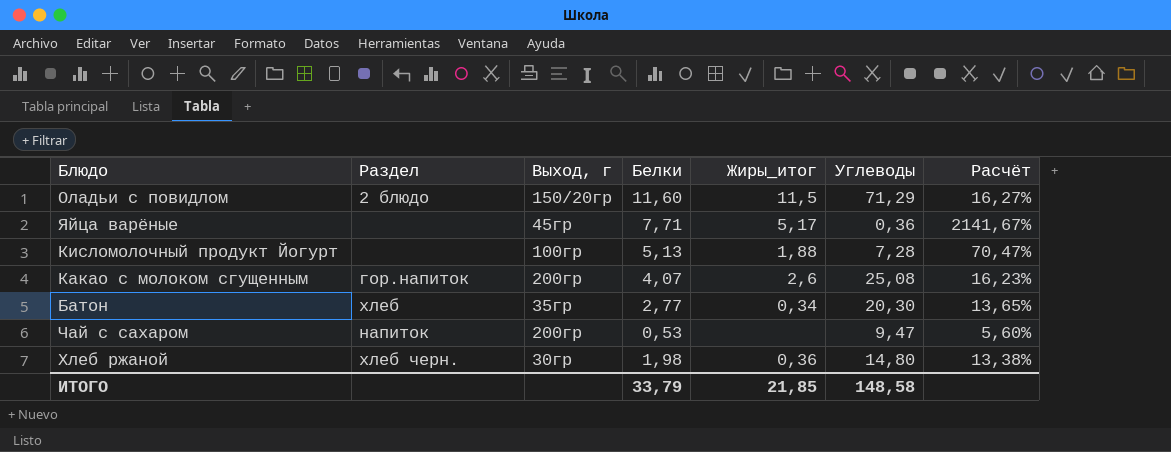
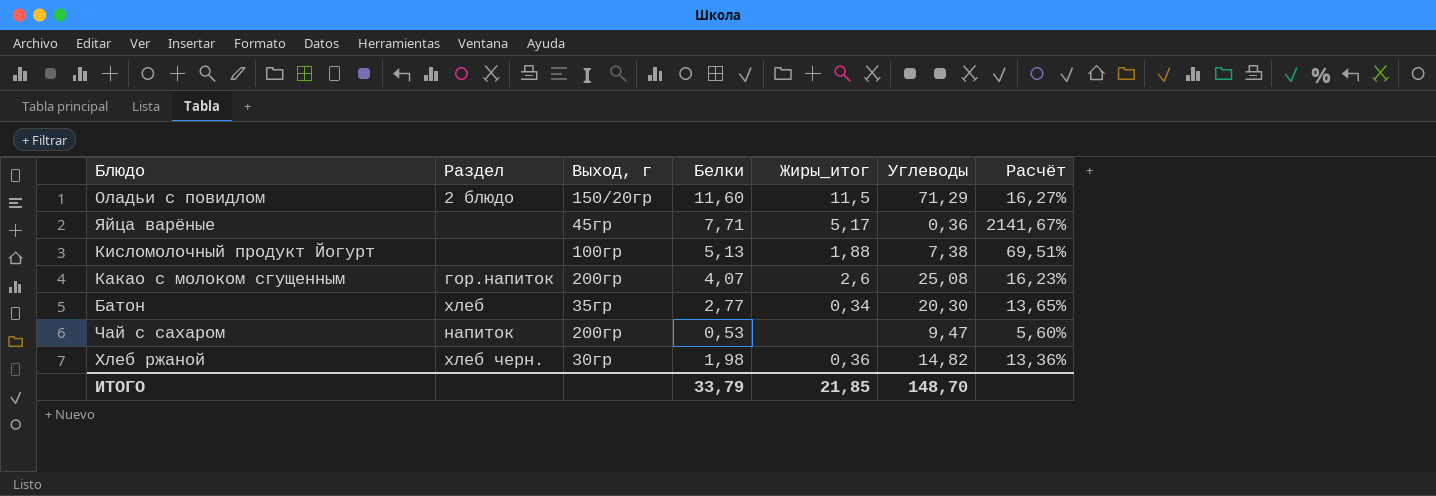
Кисломолочный продукт Йогурт | Углеводы: 7,28 -> 7,38
Кисломолочный продукт Йогурт | Расчёт: 70,47% -> 69,51%
Хлеб ржаной | Углеводы: 14,80 -> 14,82
Хлеб ржаной | Расчёт: 13,38% -> 13,36%
ИТОГО | Углеводы: 148,58 -> 148,70

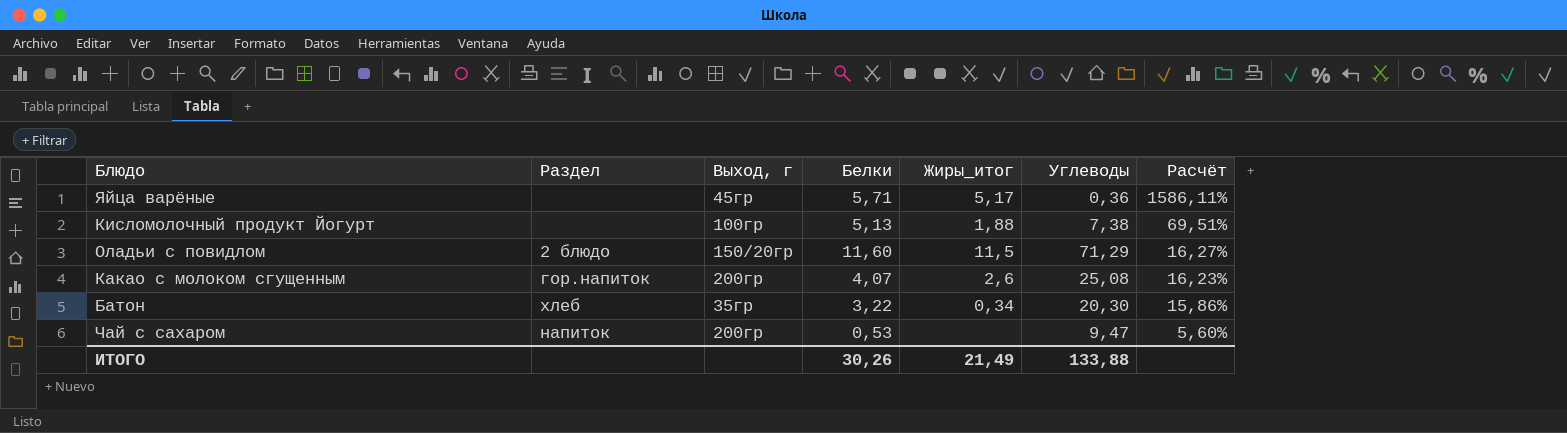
row order: none -> Расчёт descending
row Хлеб ржаной: хлеб черн. | 30гр | 1,98 | 0,36 | 14,82 | 13,36% -> none
Яйца варёные | Белки: 7,71 -> 5,71
Яйца варёные | Расчёт: 2141,67% -> 1586,11%
Батон | Белки: 2,77 -> 3,22
Батон | Расчёт: 13,65% -> 15,86%
ИТОГО | Белки: 33,79 -> 30,26
ИТОГО | Жиры_итог: 21,85 -> 21,49
ИТОГО | Углеводы: 148,70 -> 133,88

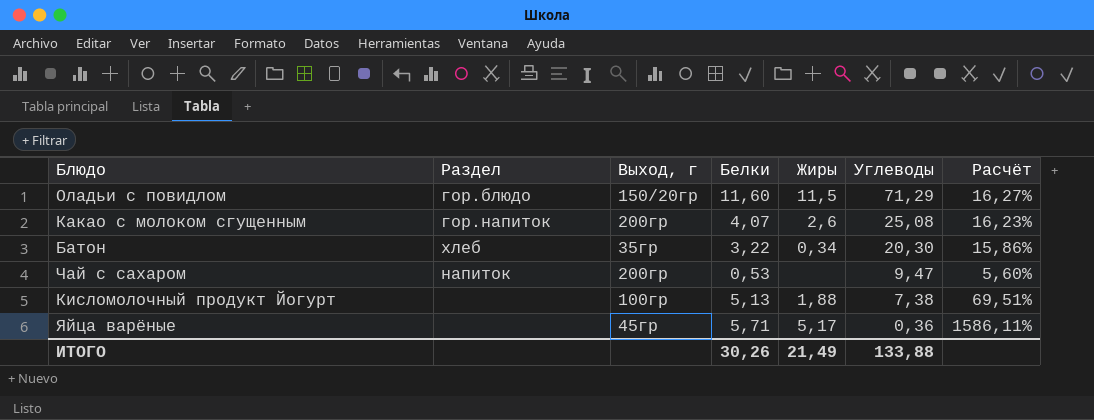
row order: Расчёт descending -> Углеводы descending
column name: Жиры_итог -> Жиры
Оладьи с повидлом | Раздел: 2 блюдо -> гор.блюдо

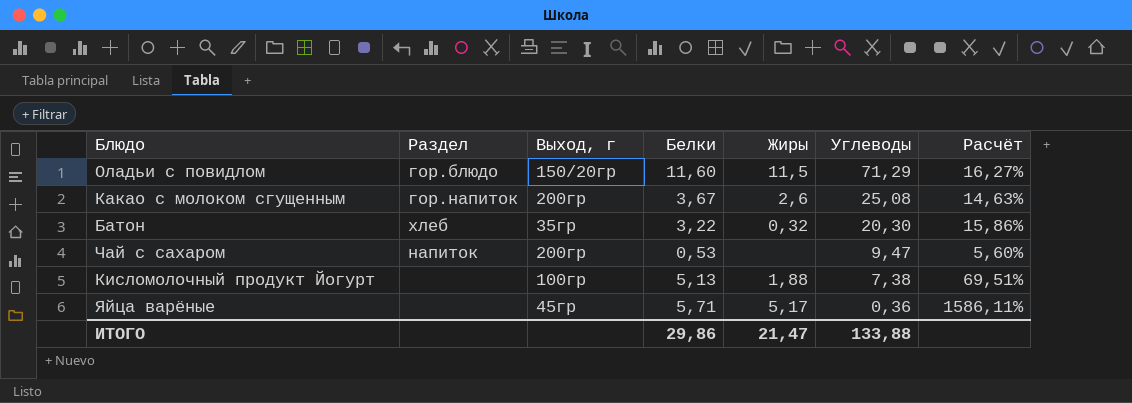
Какао с молоком сгущенным | Белки: 4,07 -> 3,67
Какао с молоком сгущенным | Расчёт: 16,23% -> 14,63%
Батон | Жиры: 0,34 -> 0,32
ИТОГО | Белки: 30,26 -> 29,86
ИТОГО | Жиры: 21,49 -> 21,47

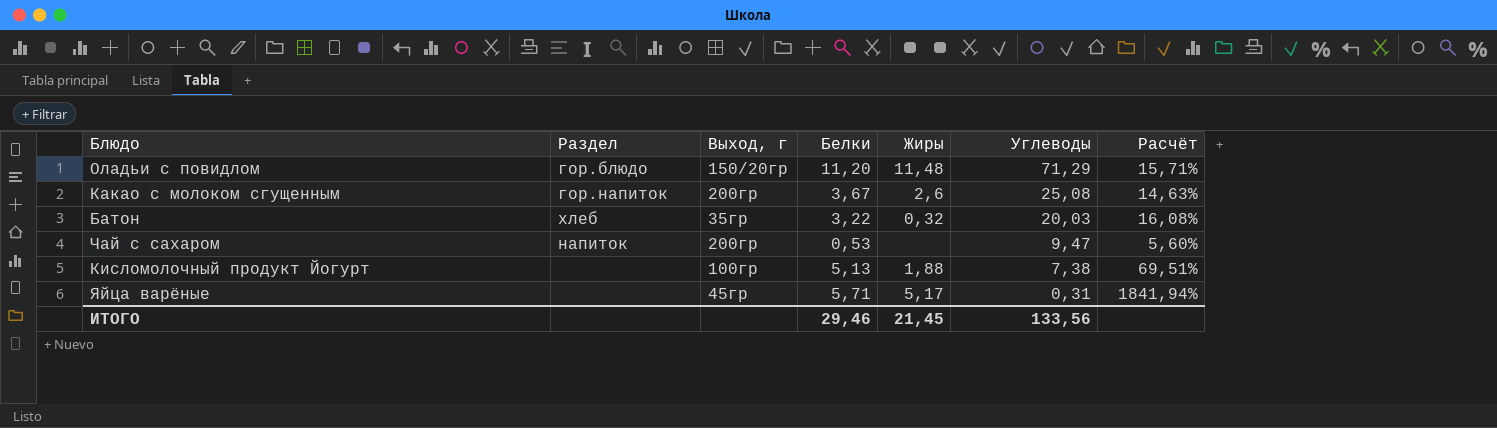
Оладьи с повидлом | Белки: 11,60 -> 11,20
Оладьи с повидлом | Жиры: 11,5 -> 11,48
Оладьи с повидлом | Расчёт: 16,27% -> 15,71%
Батон | Углеводы: 20,30 -> 20,03
Батон | Расчёт: 15,86% -> 16,08%
Яйца варёные | Углеводы: 0,36 -> 0,31
Яйца варёные | Расчёт: 1586,11% -> 1841,94%
ИТОГО | Белки: 29,86 -> 29,46
ИТОГО | Жиры: 21,47 -> 21,45
ИТОГО | Углеводы: 133,88 -> 133,56

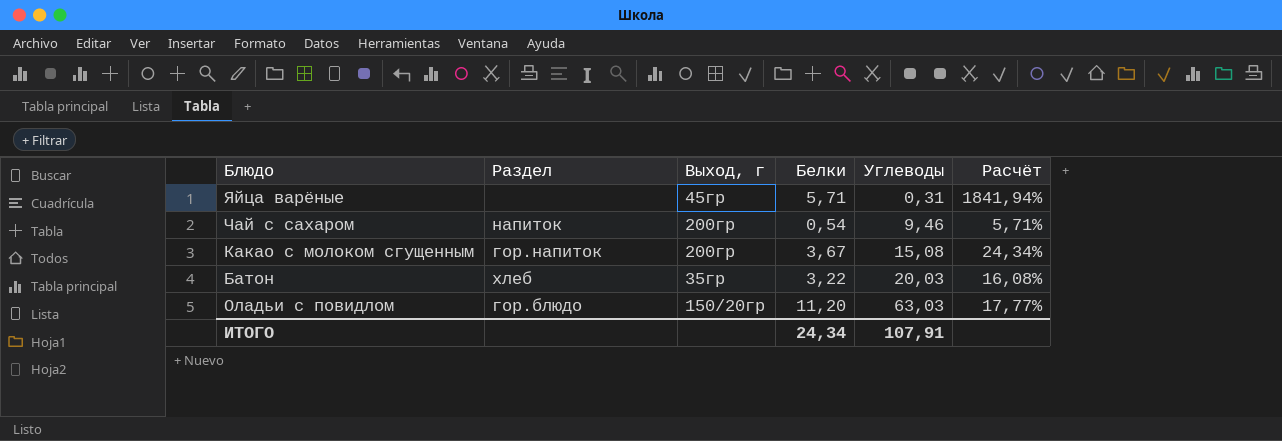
row order: Углеводы descending -> Углеводы ascending
column Жиры | position: 5 -> none
row Кисломолочный продукт Йогурт: none | 100гр | 5,13 | 1,88 | 7,38 | 69,51% -> none
Чай с сахаром | Белки: 0,53 -> 0,54
Чай с сахаром | Углеводы: 9,47 -> 9,46
Чай с сахаром | Расчёт: 5,60% -> 5,71%
Какао с молоком сгущенным | Углеводы: 25,08 -> 15,08
Какао с молоком сгущенным | Расчёт: 14,63% -> 24,34%
Оладьи с повидлом | Углеводы: 71,29 -> 63,03
Оладьи с повидлом | Расчёт: 15,71% -> 17,77%
ИТОГО | Белки: 29,46 -> 24,34
ИТОГО | Углеводы: 133,56 -> 107,91

